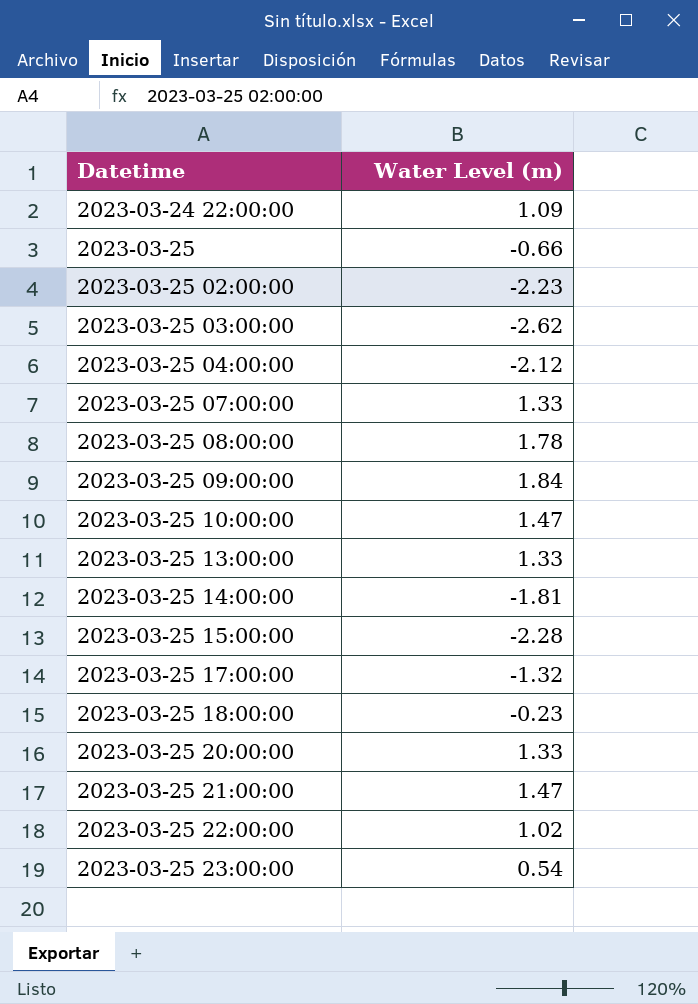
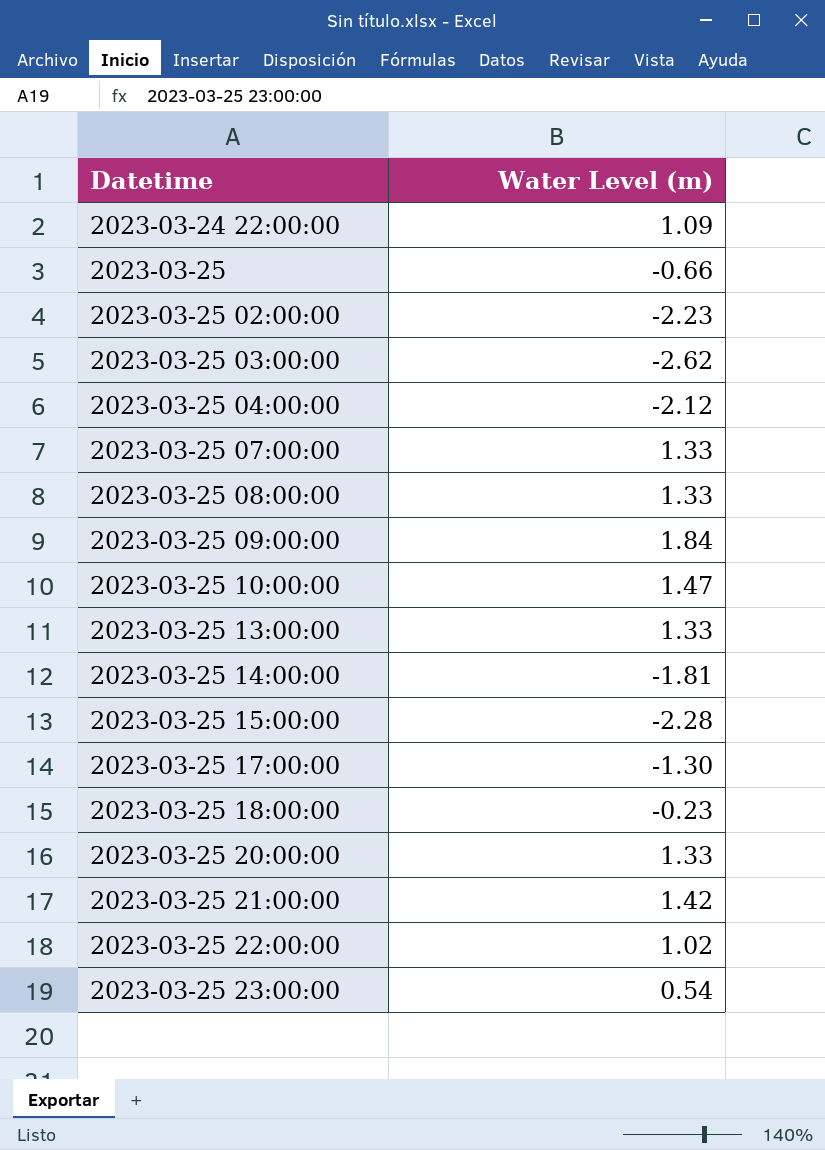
2023-03-25 08:00:00 | Water Level (m): 1.78 -> 1.33
2023-03-25 17:00:00 | Water Level (m): -1.32 -> -1.30
2023-03-25 21:00:00 | Water Level (m): 1.47 -> 1.42

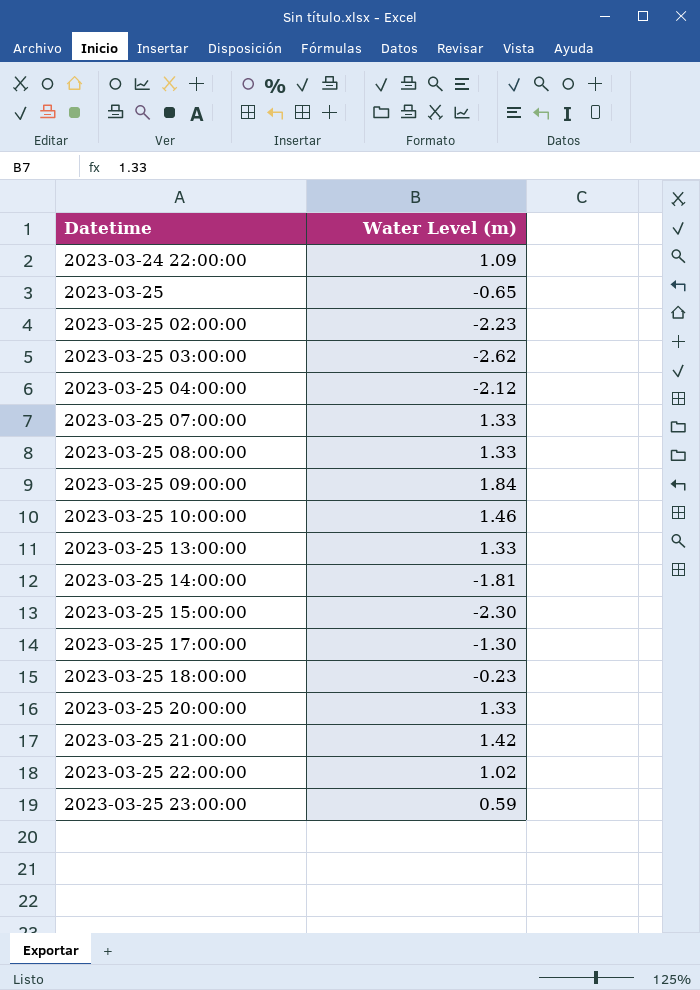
2023-03-25 | Water Level (m): -0.66 -> -0.65
2023-03-25 10:00:00 | Water Level (m): 1.47 -> 1.46
2023-03-25 15:00:00 | Water Level (m): -2.28 -> -2.30
2023-03-25 23:00:00 | Water Level (m): 0.54 -> 0.59

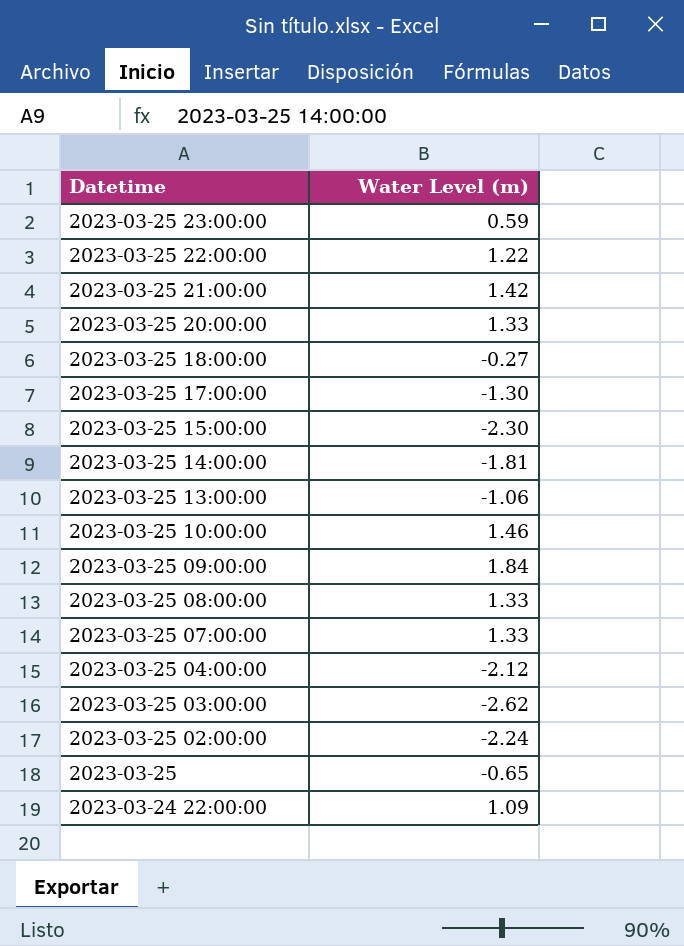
row order: Datetime ascending -> Datetime descending
2023-03-25 22:00:00 | Water Level (m): 1.02 -> 1.22
2023-03-25 18:00:00 | Water Level (m): -0.23 -> -0.27
2023-03-25 13:00:00 | Water Level (m): 1.33 -> -1.06
2023-03-25 02:00:00 | Water Level (m): -2.23 -> -2.24

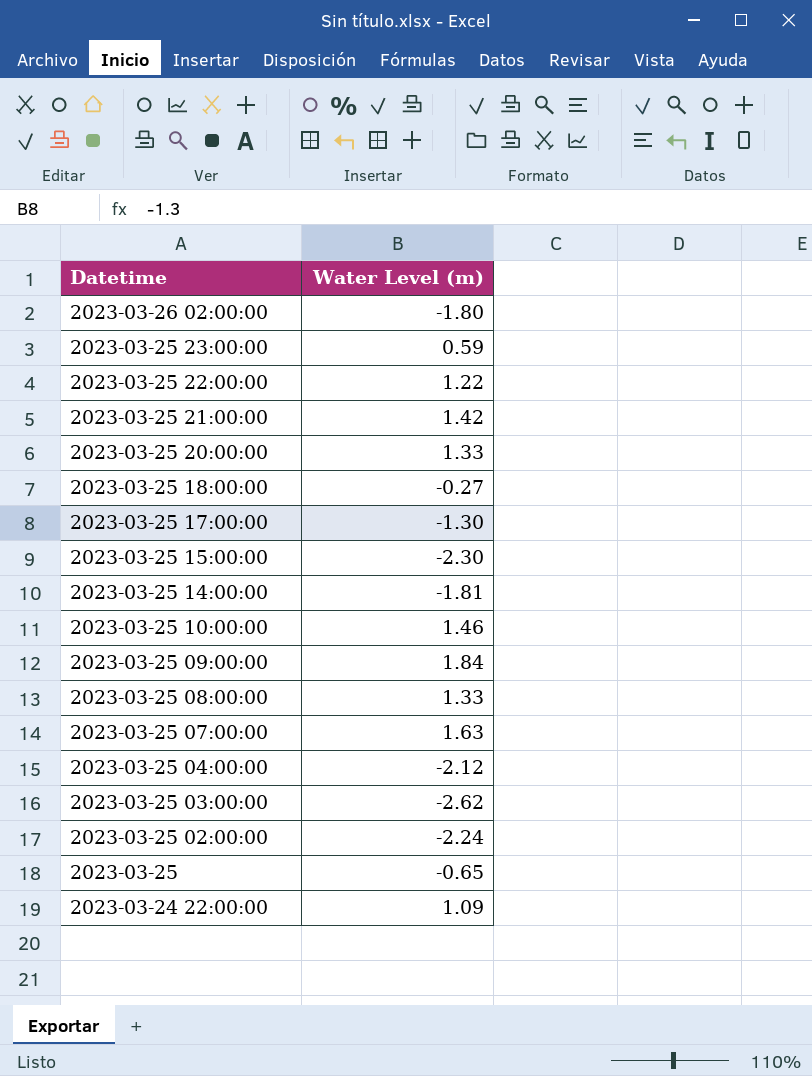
row 2023-03-25 13:00:00: -1.06 -> none
row 2023-03-26 02:00:00: none -> -1.80
2023-03-25 07:00:00 | Water Level (m): 1.33 -> 1.63

